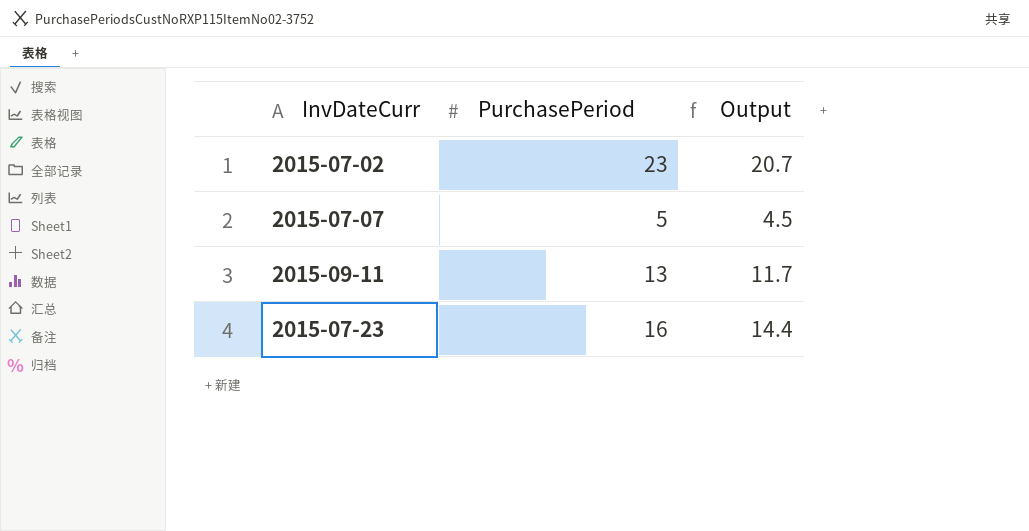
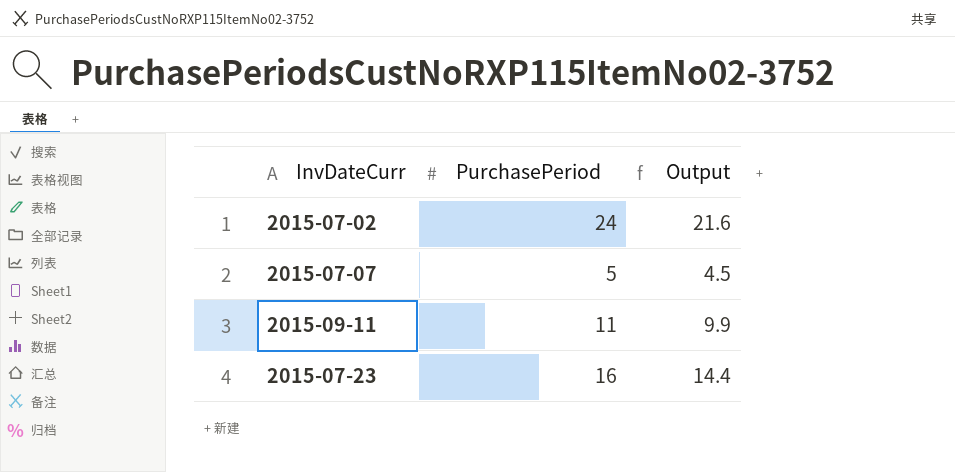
2015-07-02 | PurchasePeriod: 23 -> 24
2015-07-02 | Output: 20.7 -> 21.6
2015-09-11 | PurchasePeriod: 13 -> 11
2015-09-11 | Output: 11.7 -> 9.9

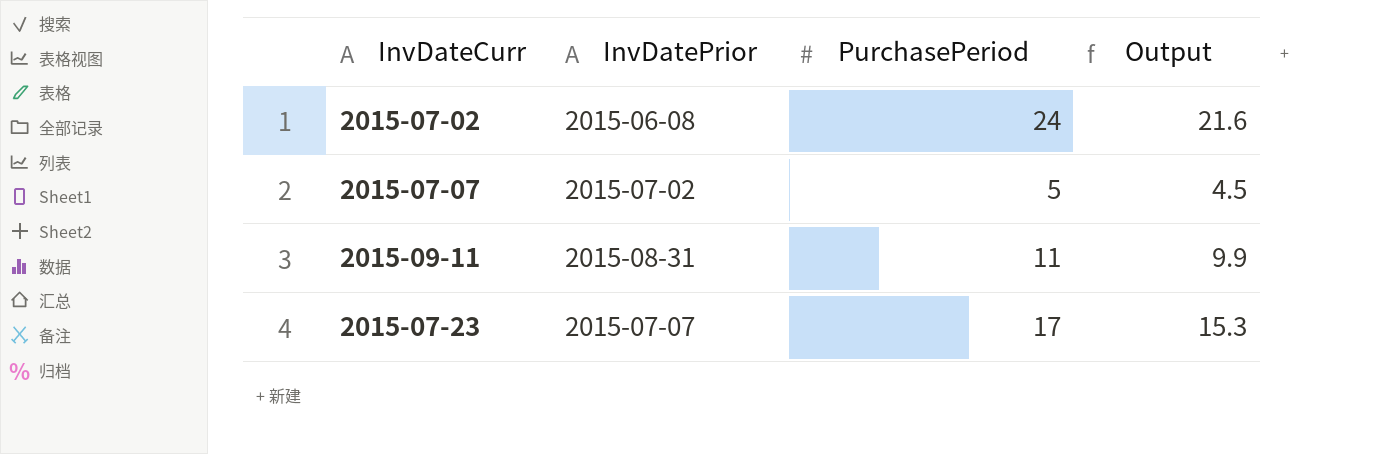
column InvDatePrior | position: none -> 2
2015-07-23 | PurchasePeriod: 16 -> 17
2015-07-23 | Output: 14.4 -> 15.3

